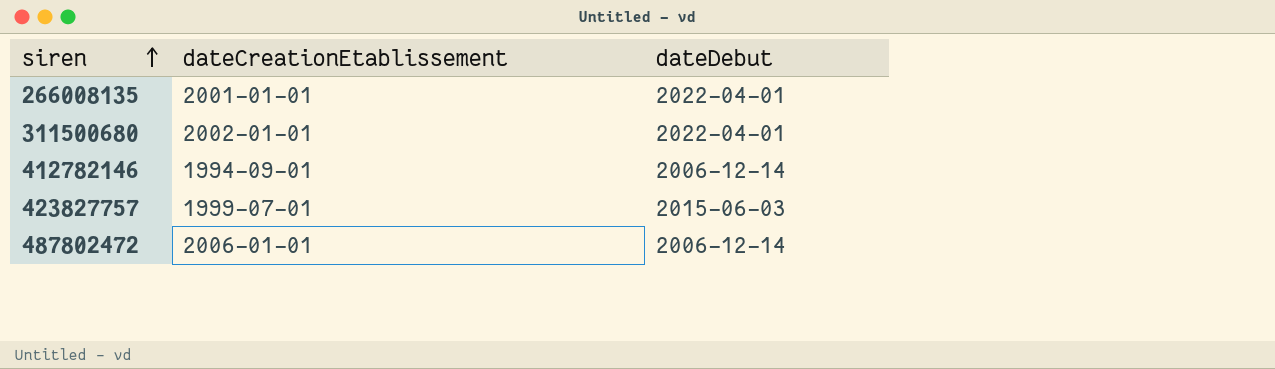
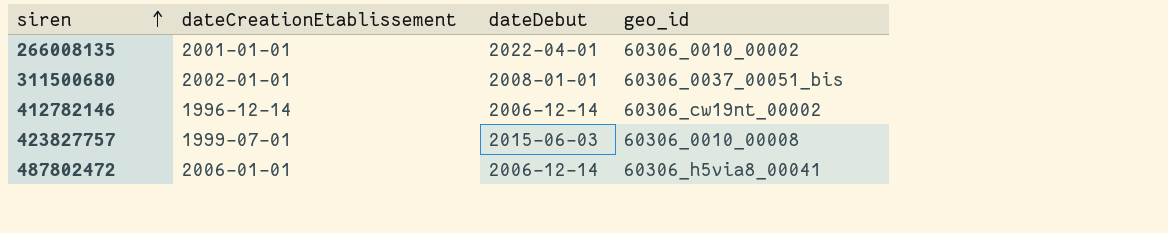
column geo_id | position: none -> 4
311500680 | dateDebut: 2022-04-01 -> 2008-01-01
412782146 | dateCreationEtablissement: 1994-09-01 -> 1996-12-14

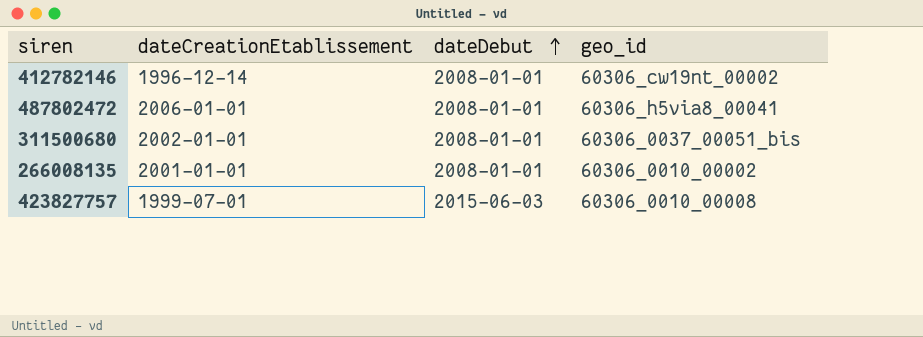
row order: siren ascending -> dateDebut ascending
412782146 | dateDebut: 2006-12-14 -> 2008-01-01
487802472 | dateDebut: 2006-12-14 -> 2008-01-01
266008135 | dateDebut: 2022-04-01 -> 2008-01-01

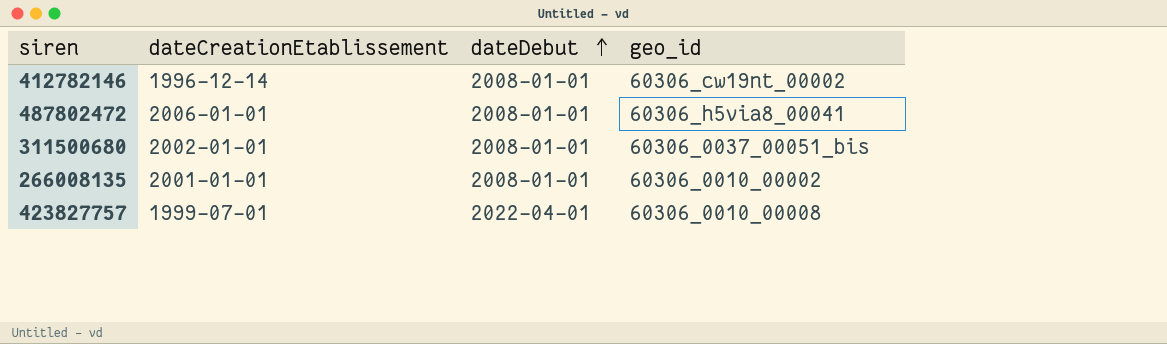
423827757 | dateDebut: 2015-06-03 -> 2022-04-01

